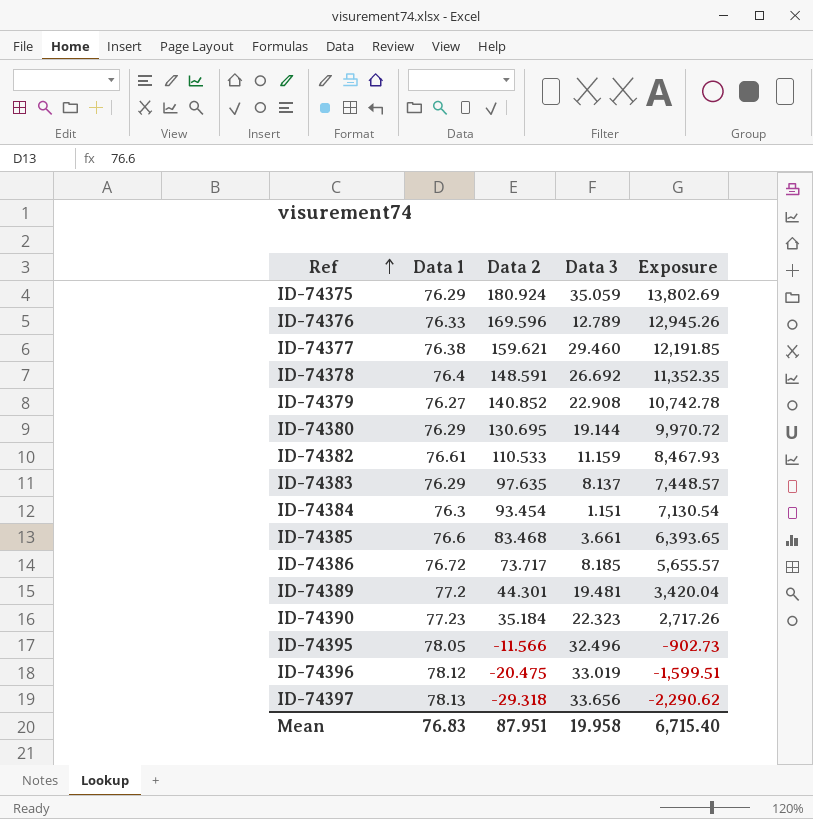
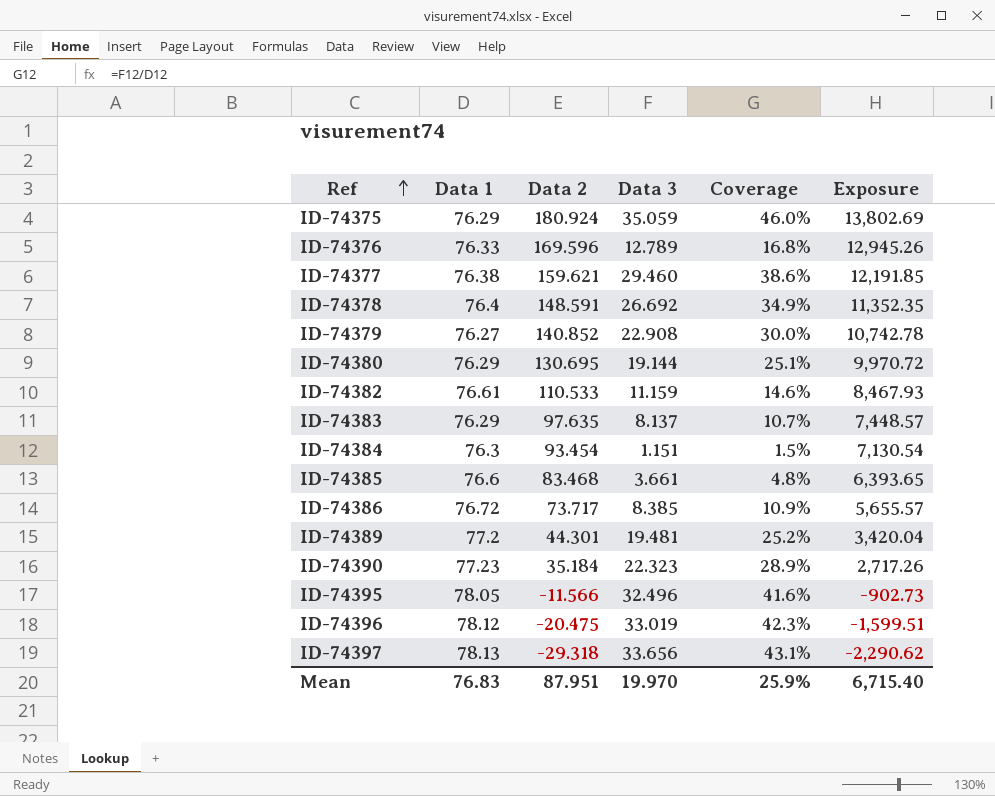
column Coverage | formula: none -> [Data 3] / [Data 1]
ID-74386 | Data 3: 8.185 -> 8.385
Mean | Data 3: 19.958 -> 19.970

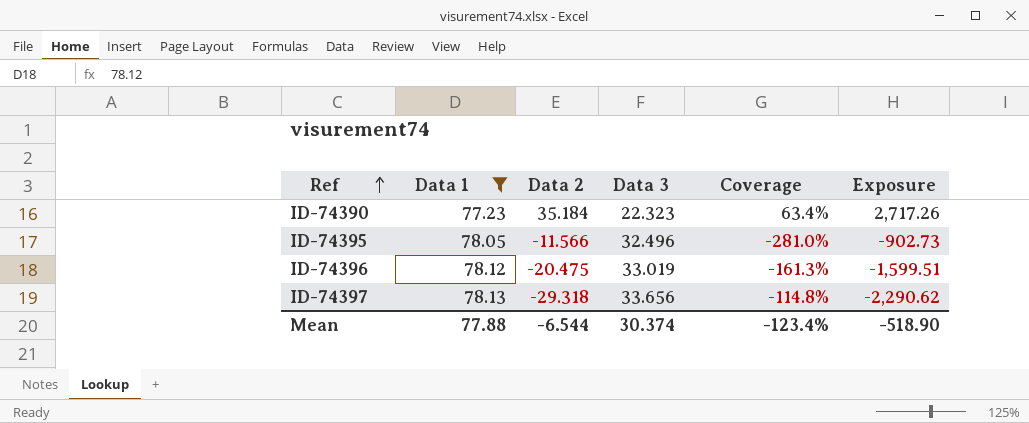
filter: none -> Data 1 >= 77.23
column Coverage | formula: [Data 3] / [Data 1] -> [Data 3] / [Data 2]
Mean | Data 1: 76.83 -> 77.88
Mean | Data 2: 87.951 -> -6.544
Mean | Data 3: 19.970 -> 30.374
Mean | Coverage: 25.9% -> -123.4%
Mean | Exposure: 6,715.40 -> -518.90

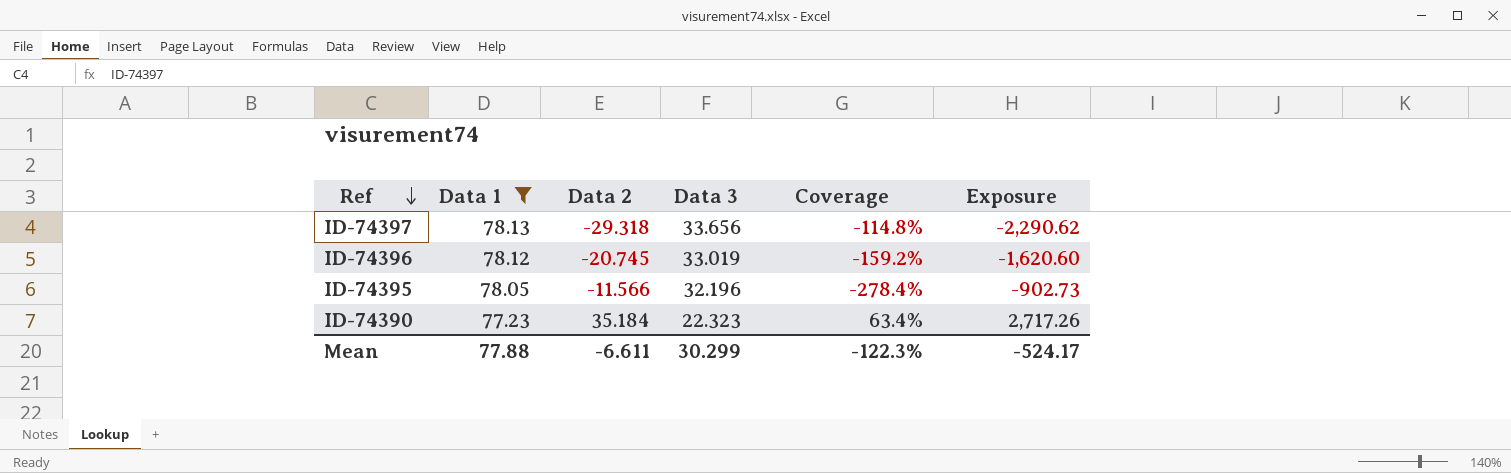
row order: Ref ascending -> Ref descending
ID-74396 | Data 2: -20.475 -> -20.745
ID-74396 | Coverage: -161.3% -> -159.2%
ID-74396 | Exposure: -1,599.51 -> -1,620.60
ID-74395 | Data 3: 32.496 -> 32.196
ID-74395 | Coverage: -281.0% -> -278.4%
Mean | Data 2: -6.544 -> -6.611
Mean | Data 3: 30.374 -> 30.299
Mean | Coverage: -123.4% -> -122.3%
Mean | Exposure: -518.90 -> -524.17

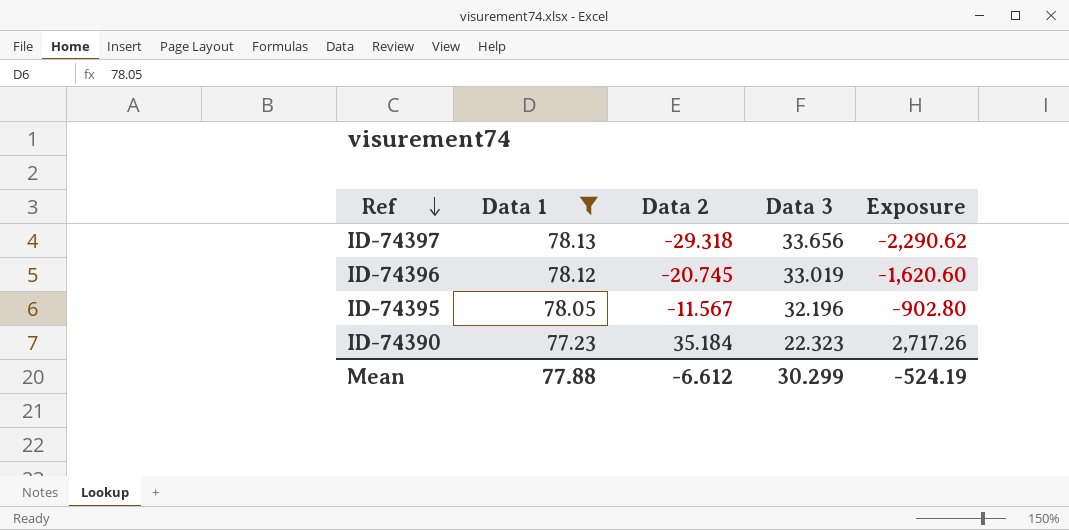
column Coverage | formula: [Data 3] / [Data 2] -> none
ID-74395 | Data 2: -11.566 -> -11.567
ID-74395 | Exposure: -902.73 -> -902.80
Mean | Data 2: -6.611 -> -6.612
Mean | Exposure: -524.17 -> -524.19

